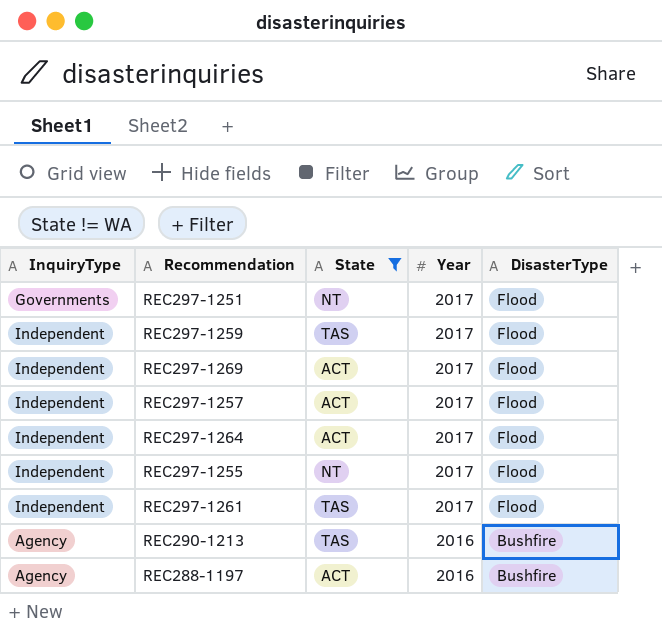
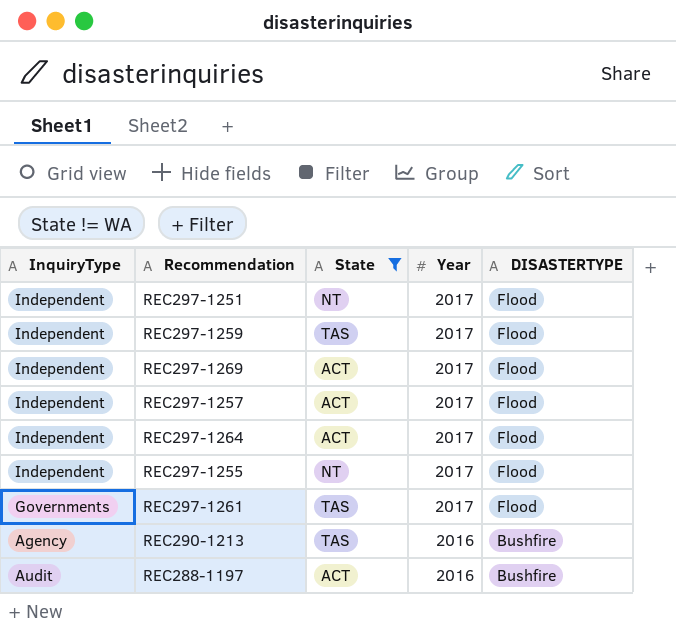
column name: DisasterType -> DISASTERTYPE
REC297-1251 | InquiryType: Governments -> Independent
REC297-1261 | InquiryType: Independent -> Governments
REC288-1197 | InquiryType: Agency -> Audit

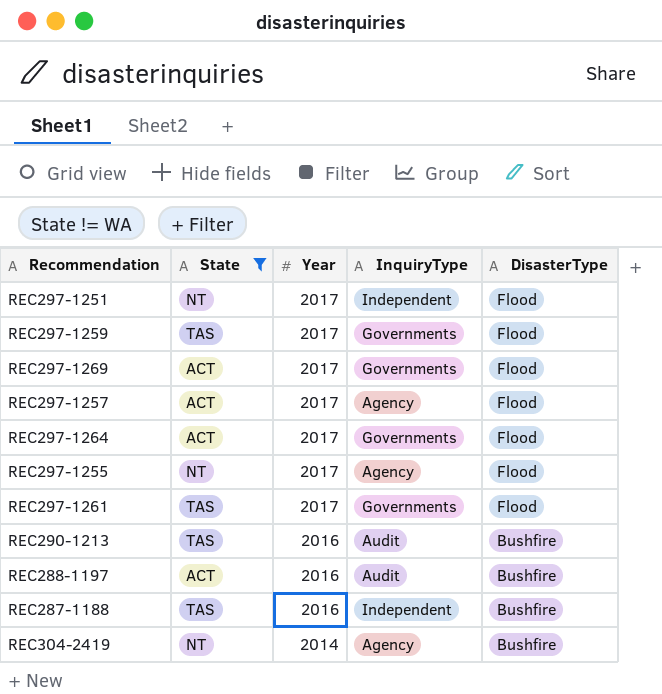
column InquiryType | position: 1 -> 4
column name: DISASTERTYPE -> DisasterType
REC297-1259 | InquiryType: Independent -> Governments
REC297-1269 | InquiryType: Independent -> Governments
REC297-1257 | InquiryType: Independent -> Agency
REC297-1264 | InquiryType: Independent -> Governments
REC297-1255 | InquiryType: Independent -> Agency
REC290-1213 | InquiryType: Agency -> Audit
row REC287-1188: none -> TAS | 2016 | Independent | Bushfire
row REC304-2419: none -> NT | 2014 | Agency | Bushfire

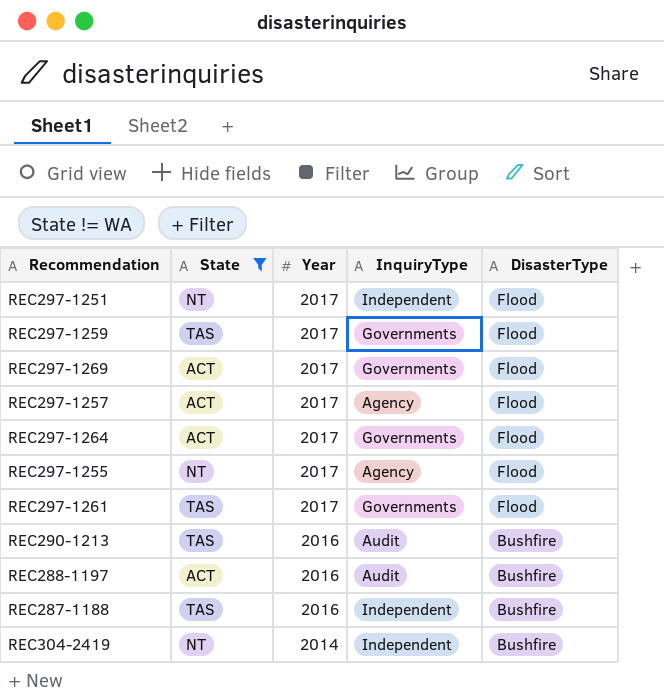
REC304-2419 | InquiryType: Agency -> Independent

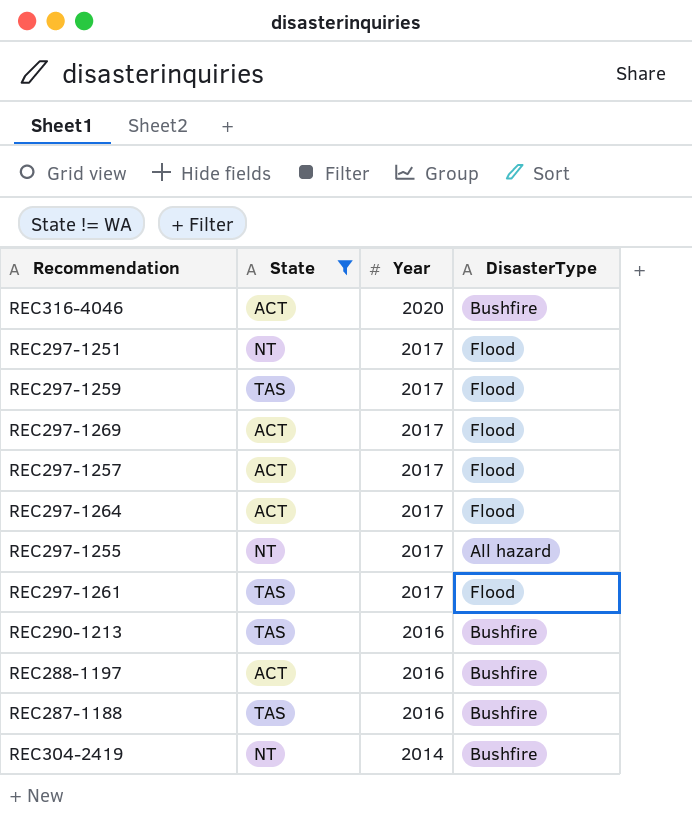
column InquiryType | position: 4 -> none
row REC316-4046: none -> ACT | 2020 | Bushfire
REC297-1255 | DisasterType: Flood -> All hazard

